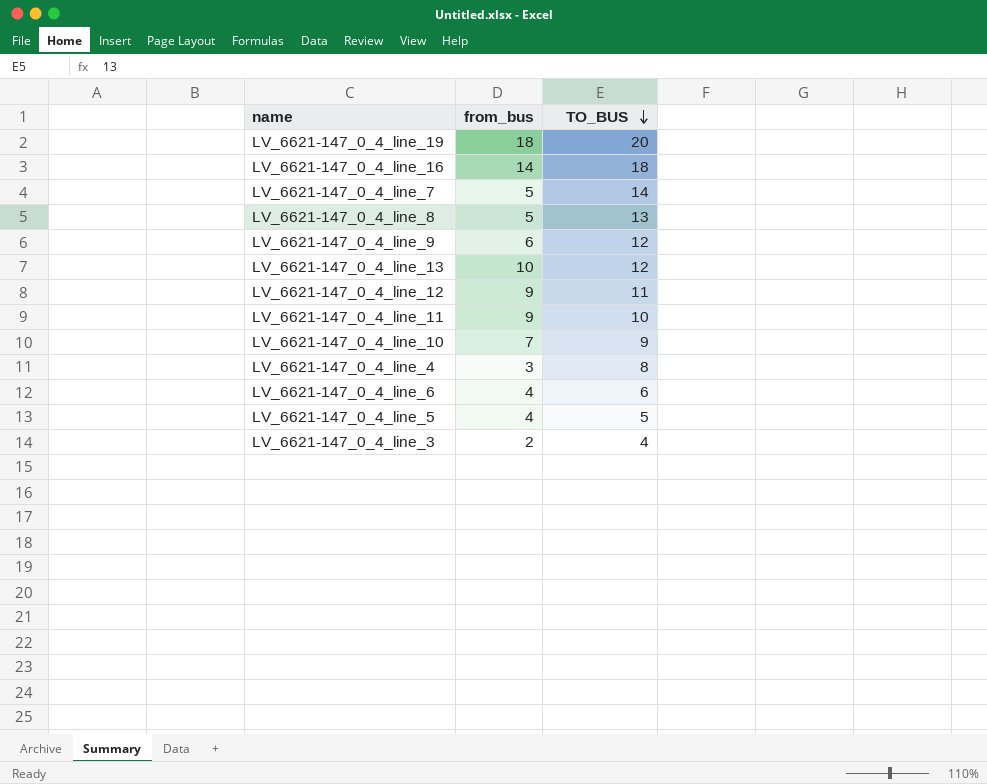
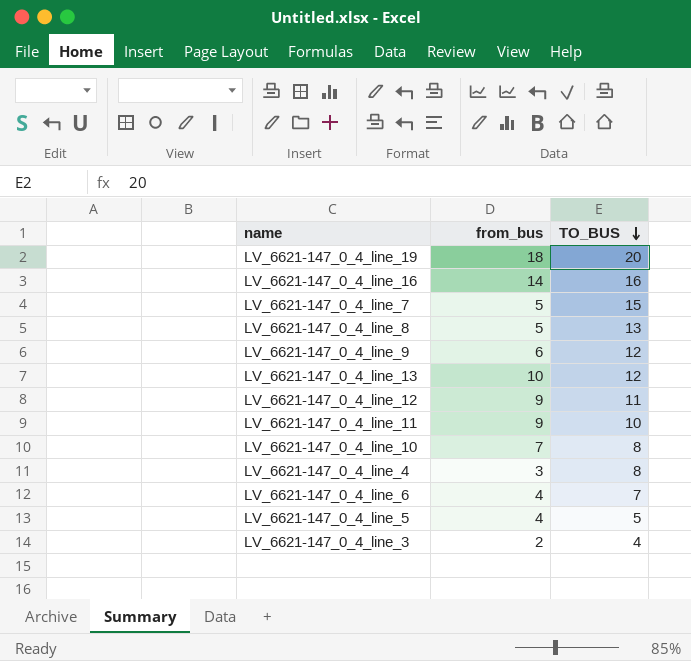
LV_6621-147_0_4_line_16 | TO_BUS: 18 -> 16
LV_6621-147_0_4_line_7 | TO_BUS: 14 -> 15
LV_6621-147_0_4_line_10 | TO_BUS: 9 -> 8
LV_6621-147_0_4_line_6 | TO_BUS: 6 -> 7

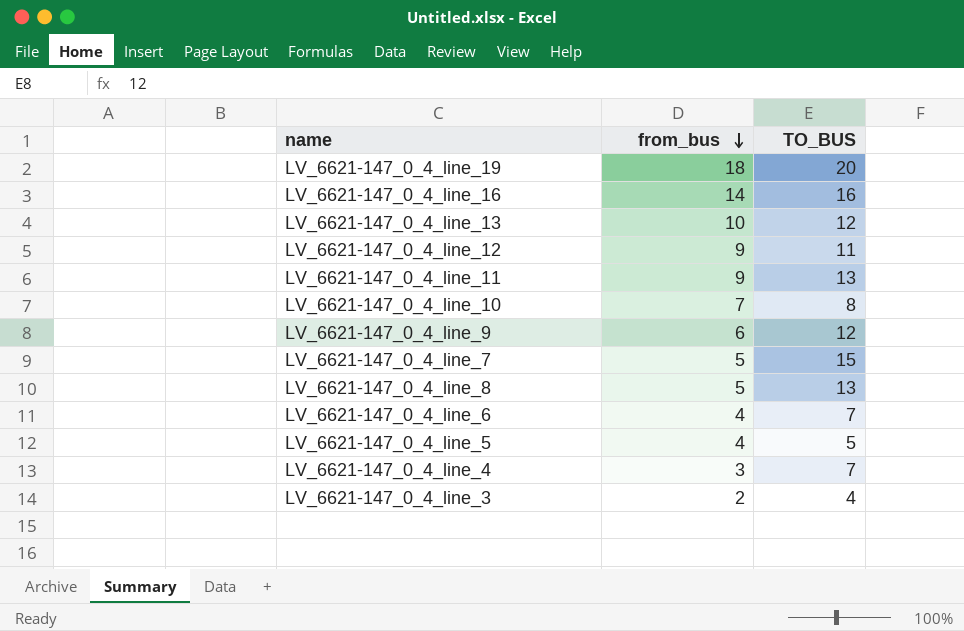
row order: TO_BUS descending -> from_bus descending
LV_6621-147_0_4_line_11 | TO_BUS: 10 -> 13
LV_6621-147_0_4_line_4 | TO_BUS: 8 -> 7

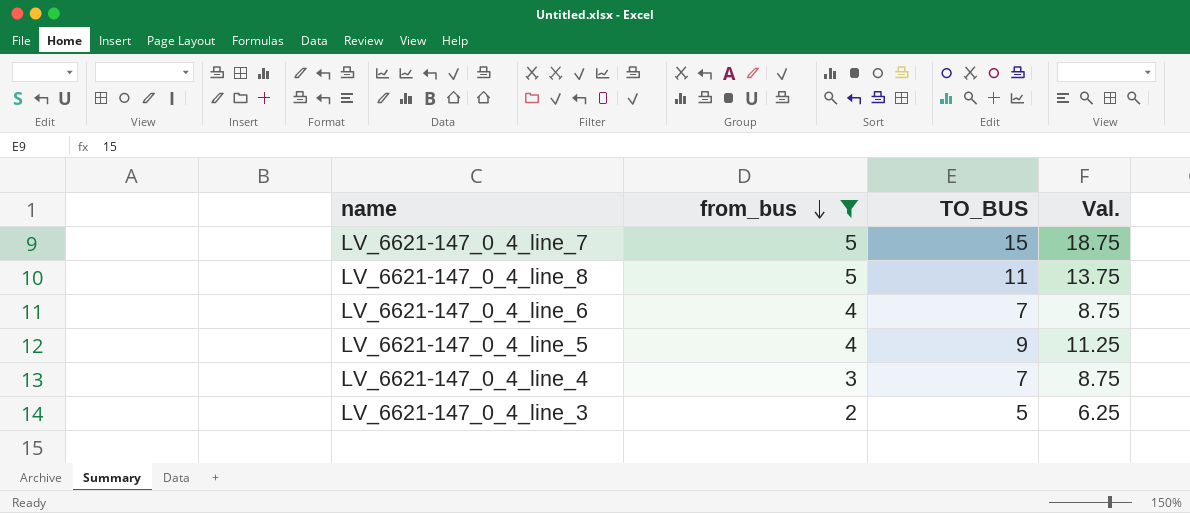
filter: none -> from_bus <= 5
column Val. | formula: none -> [TO_BUS] * 1.25
LV_6621-147_0_4_line_8 | TO_BUS: 13 -> 11
LV_6621-147_0_4_line_5 | TO_BUS: 5 -> 9
LV_6621-147_0_4_line_3 | TO_BUS: 4 -> 5

